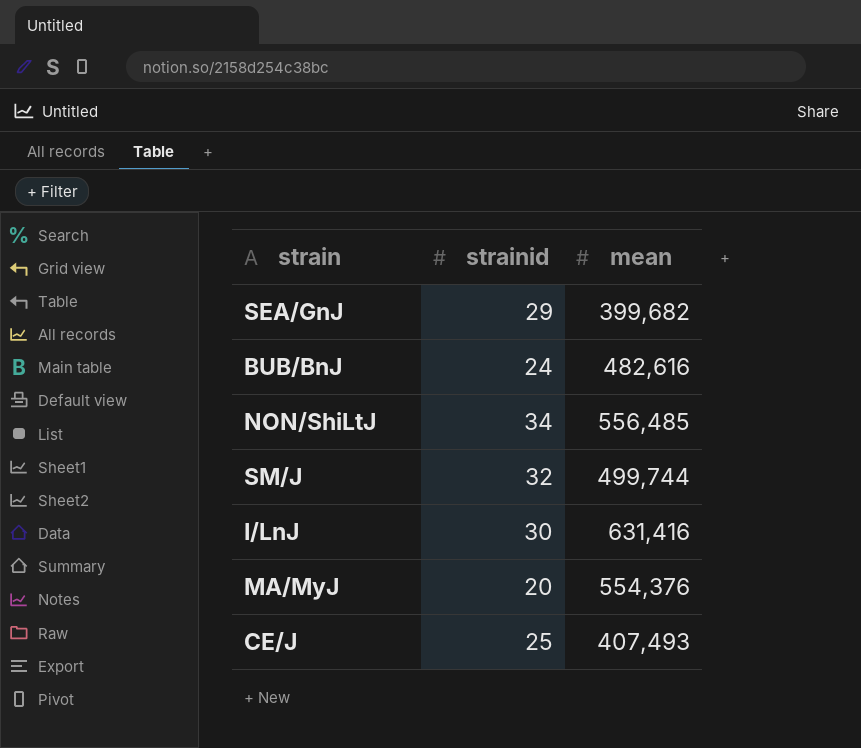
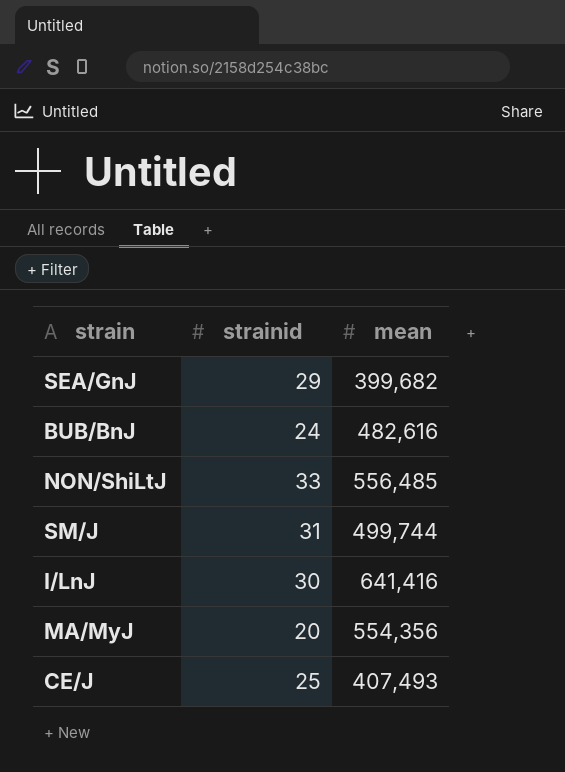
NON/ShiLtJ | strainid: 34 -> 33
SM/J | strainid: 32 -> 31
I/LnJ | mean: 631,416 -> 641,416
MA/MyJ | mean: 554,376 -> 554,356

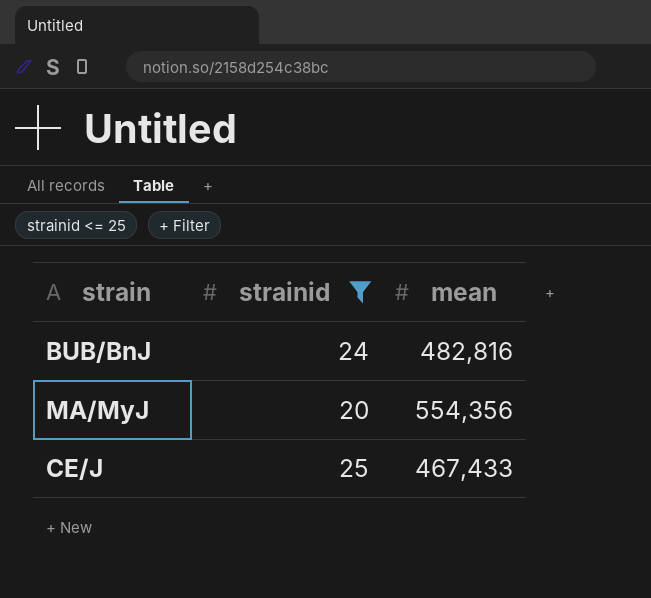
filter: none -> strainid <= 25
BUB/BnJ | mean: 482,616 -> 482,816
CE/J | mean: 407,493 -> 467,433

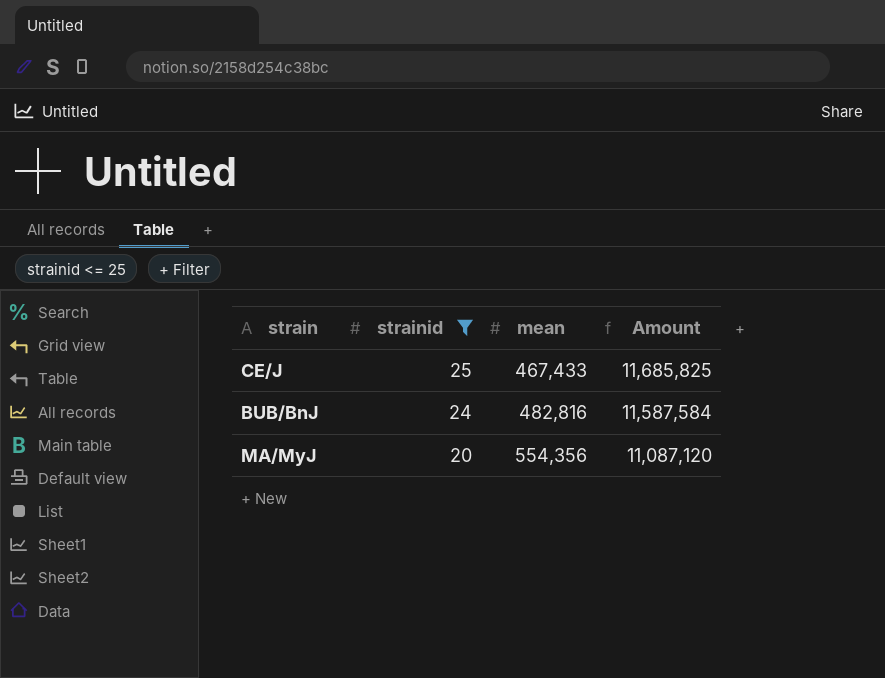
row order: none -> strainid descending
column Amount | formula: none -> [strainid] * [mean]

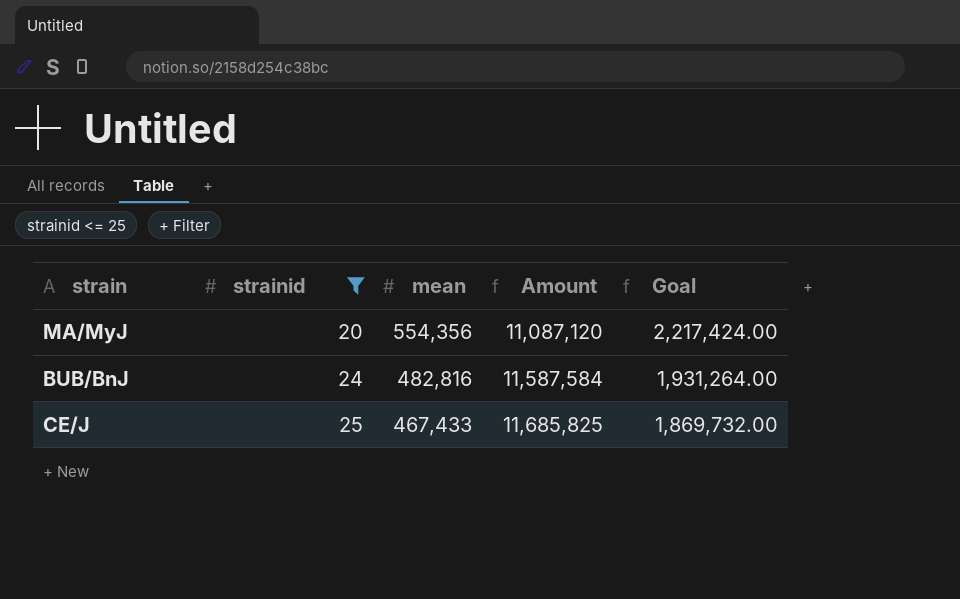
row order: strainid descending -> strainid ascending
column Goal | formula: none -> [mean] * 4

